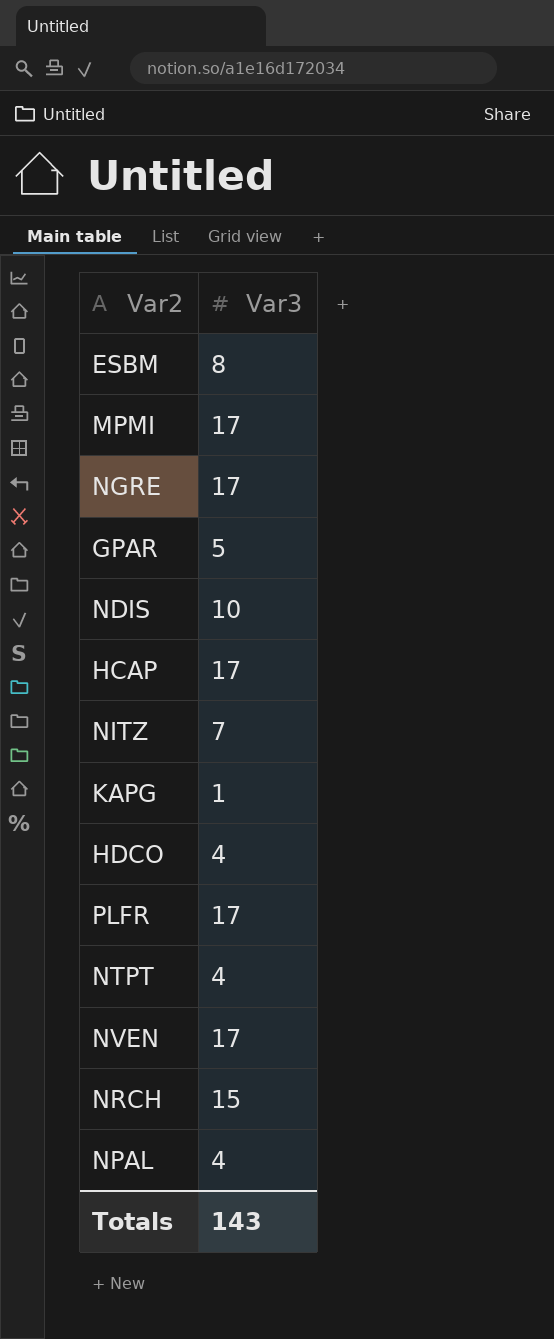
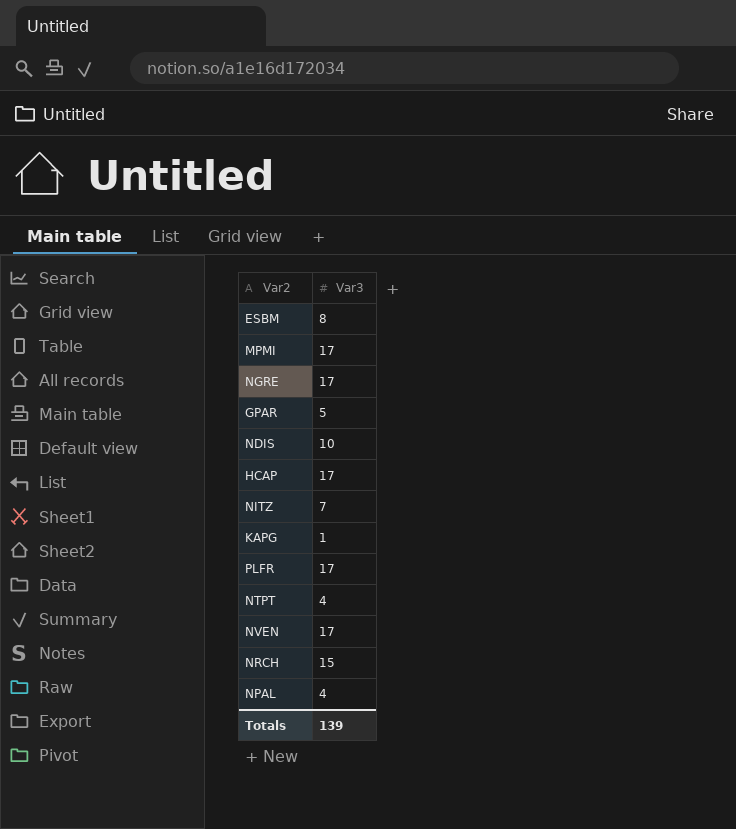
row HDCO: 4 -> none
Totals | Var3: 143 -> 139

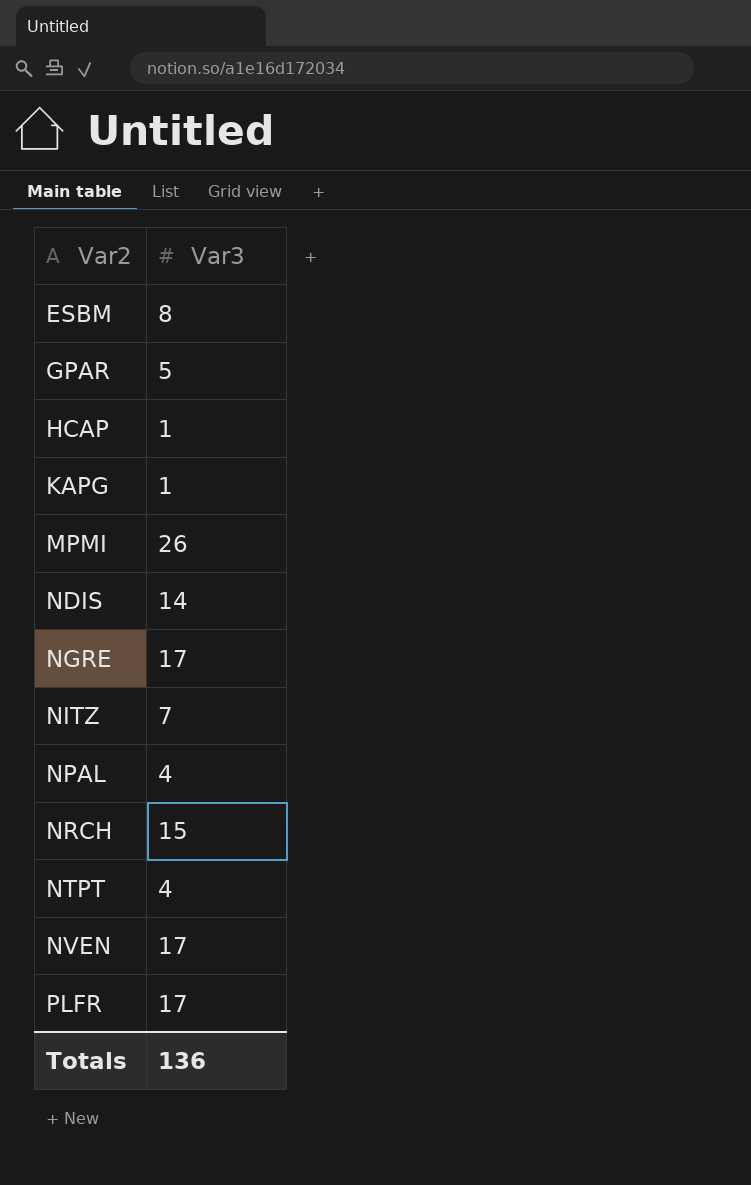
row order: none -> Var2 ascending
HCAP | Var3: 17 -> 1
MPMI | Var3: 17 -> 26
NDIS | Var3: 10 -> 14
Totals | Var3: 139 -> 136

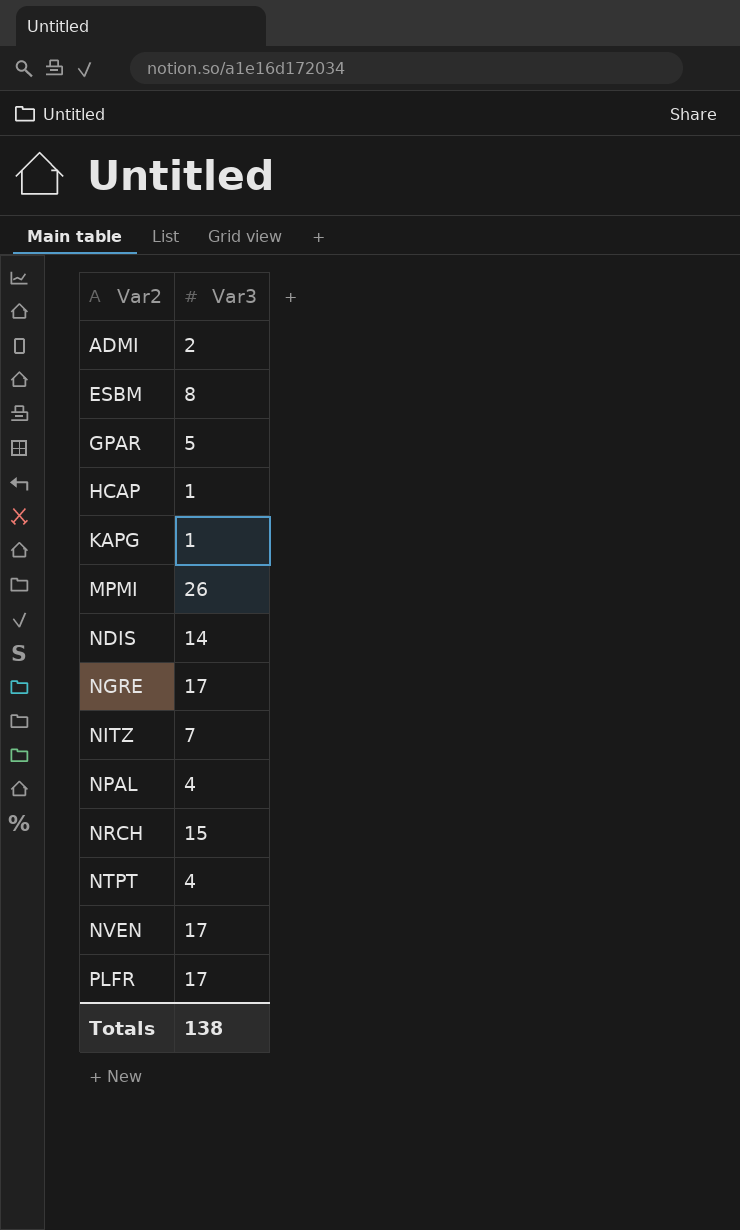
row ADMI: none -> 2
Totals | Var3: 136 -> 138

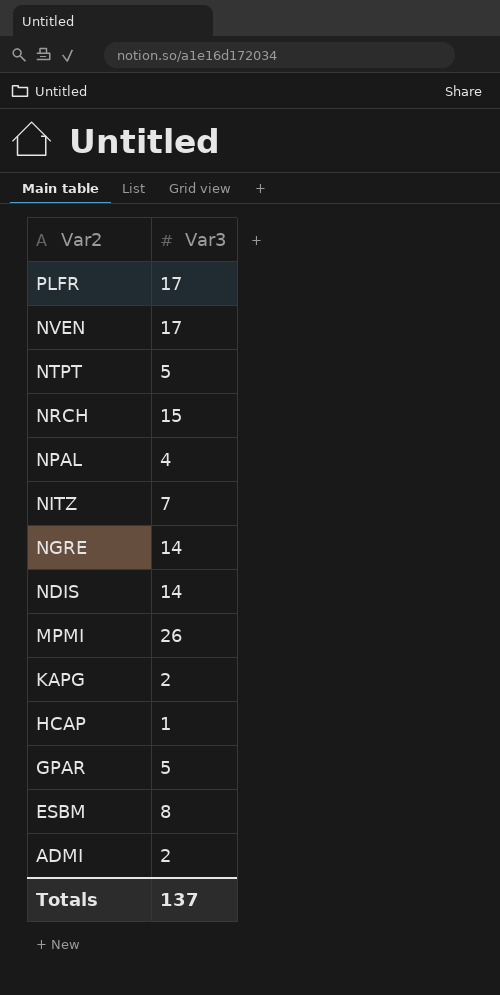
row order: Var2 ascending -> Var2 descending
NTPT | Var3: 4 -> 5
NGRE | Var3: 17 -> 14
KAPG | Var3: 1 -> 2
Totals | Var3: 138 -> 137

